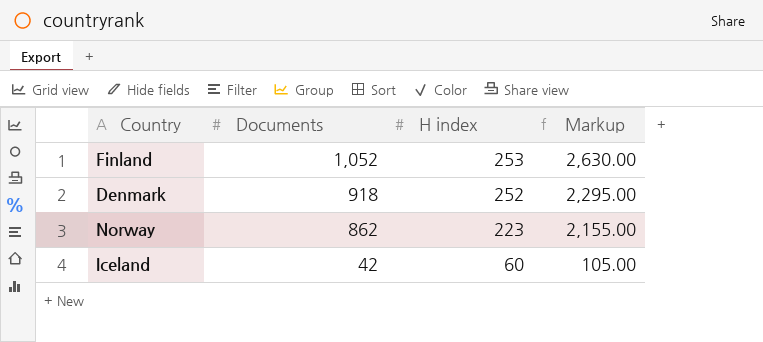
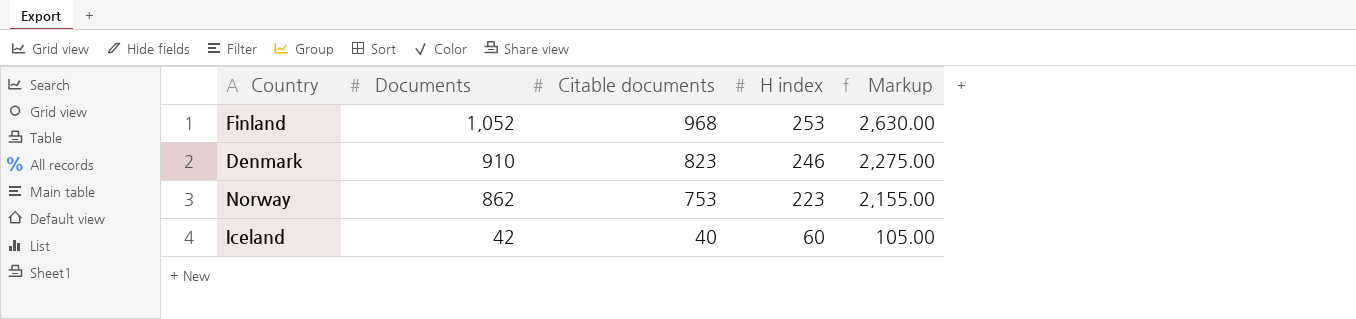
column Citable documents | position: none -> 3
Denmark | Documents: 918 -> 910
Denmark | H index: 252 -> 246
Denmark | Markup: 2,295.00 -> 2,275.00

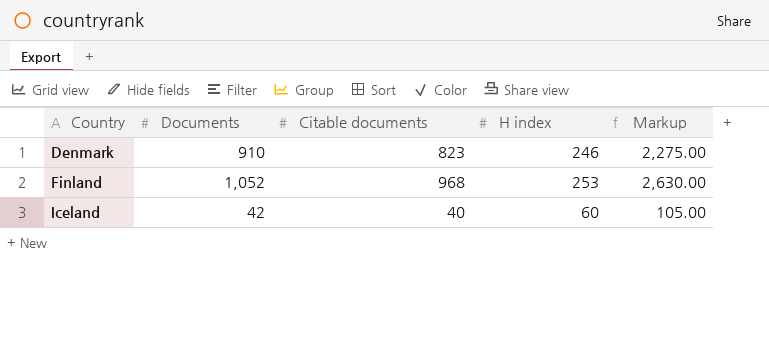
row order: Documents descending -> Country ascending
row Norway: 862 | 753 | 223 | 2,155.00 -> none

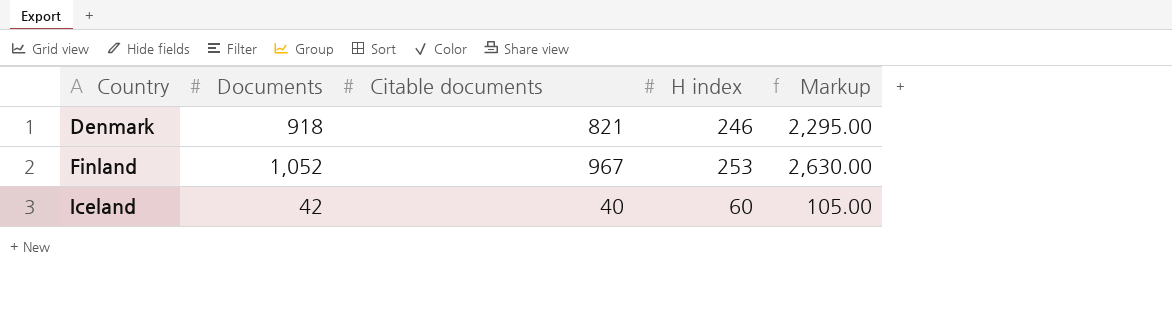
Denmark | Documents: 910 -> 918
Denmark | Citable documents: 823 -> 821
Denmark | Markup: 2,275.00 -> 2,295.00
Finland | Citable documents: 968 -> 967

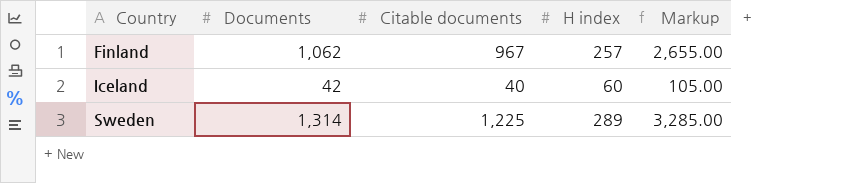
row Denmark: 918 | 821 | 246 | 2,295.00 -> none
Finland | Documents: 1,052 -> 1,062
Finland | H index: 253 -> 257
Finland | Markup: 2,630.00 -> 2,655.00
row Sweden: none -> 1,314 | 1,225 | 289 | 3,285.00

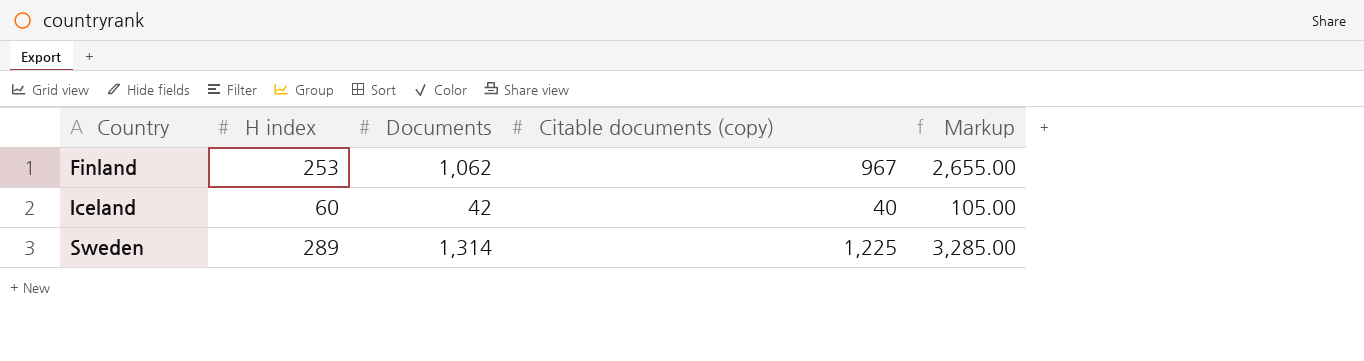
column H index | position: 4 -> 2
column name: Citable documents -> Citable documents (copy)
Finland | H index: 257 -> 253

